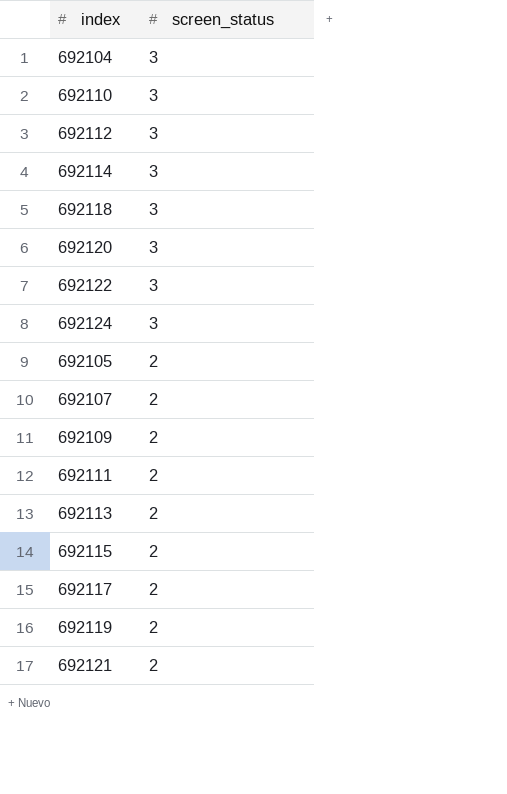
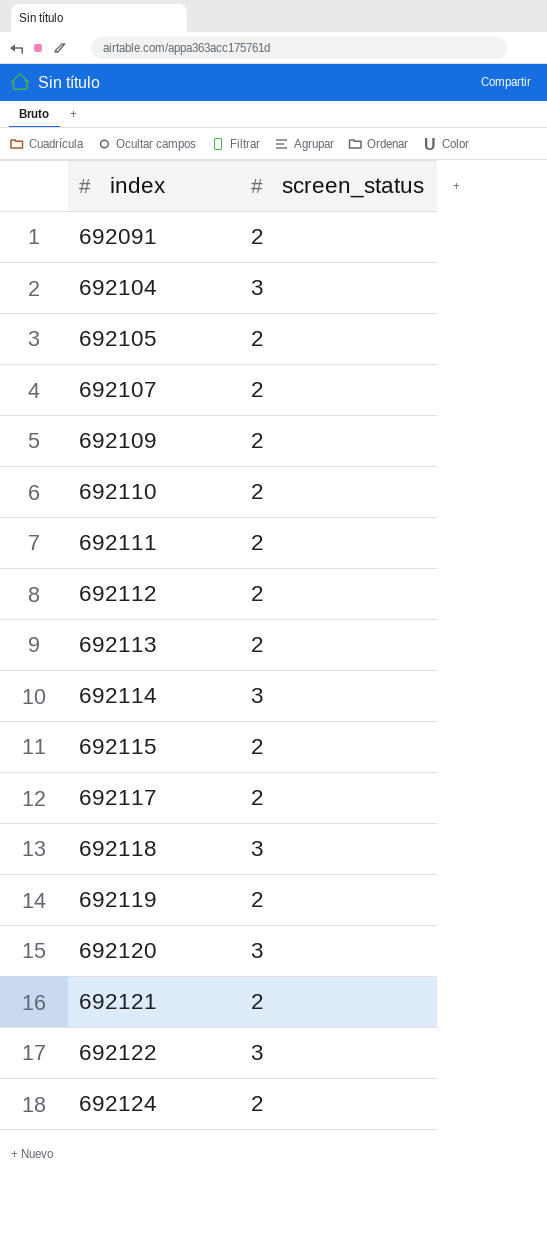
row order: screen_status descending -> index ascending
row 692091: none -> 2
692110 | screen_status: 3 -> 2
692112 | screen_status: 3 -> 2
692124 | screen_status: 3 -> 2

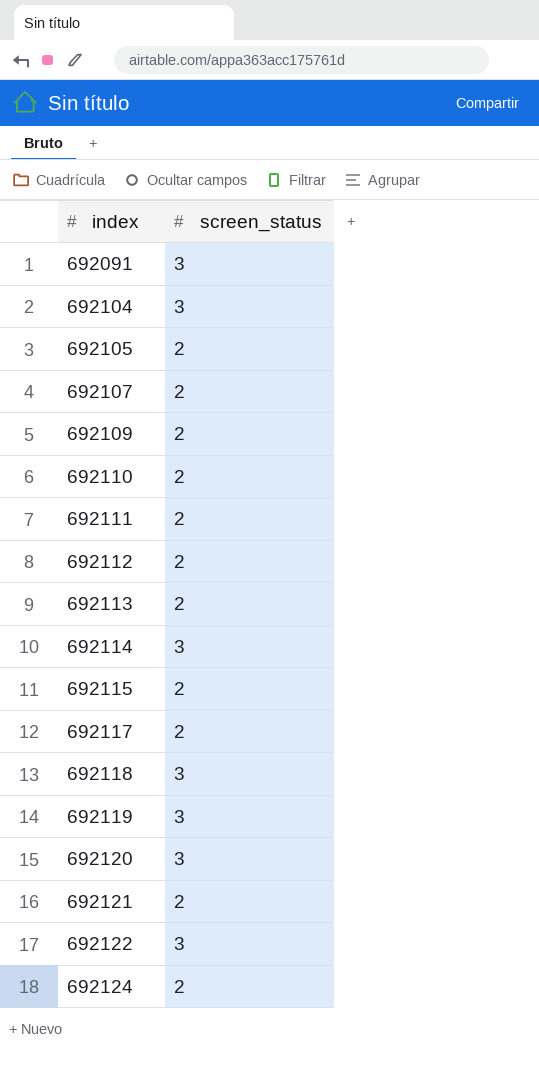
692091 | screen_status: 2 -> 3
692119 | screen_status: 2 -> 3

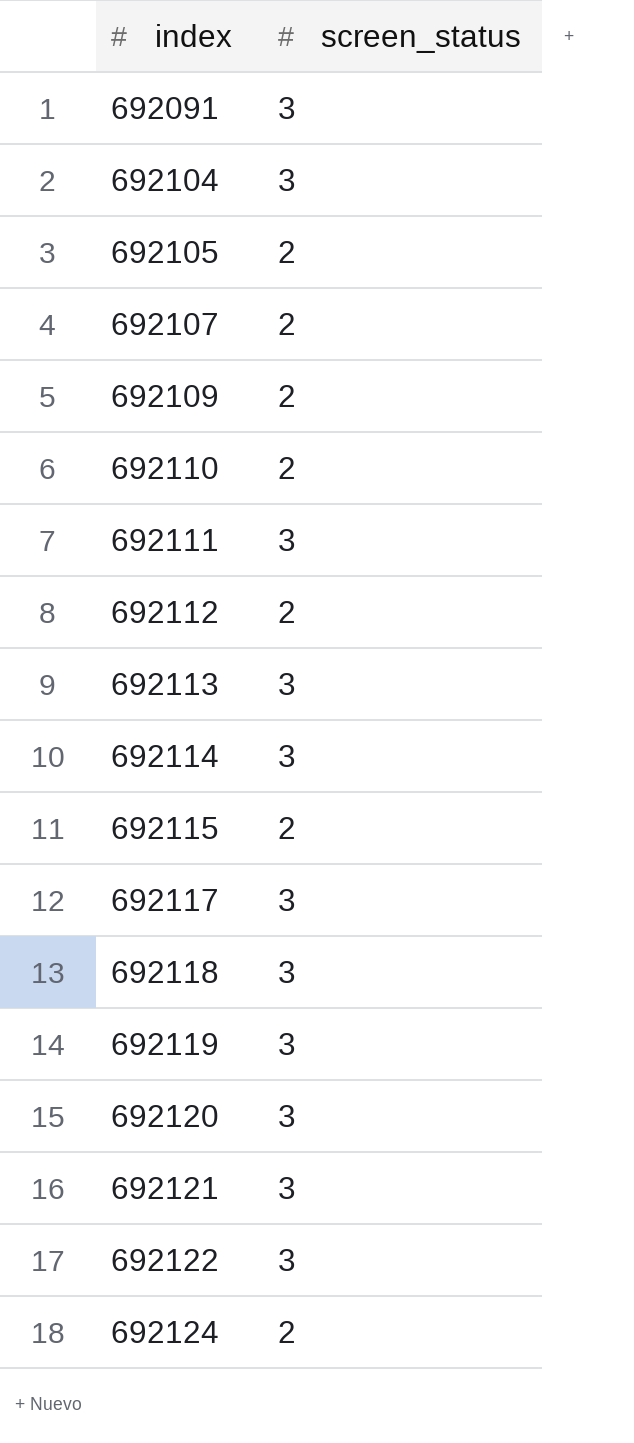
692111 | screen_status: 2 -> 3
692113 | screen_status: 2 -> 3
692117 | screen_status: 2 -> 3
692121 | screen_status: 2 -> 3

